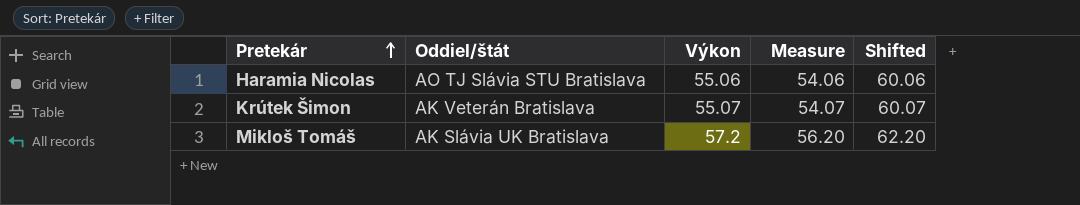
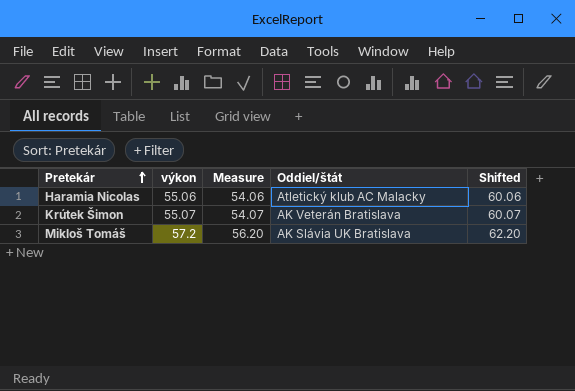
column name: Výkon -> výkon
column Oddiel/štát | position: 2 -> 4
Haramia Nicolas | Oddiel/štát: AO TJ Slávia STU Bratislava -> Atletický klub AC Malacky

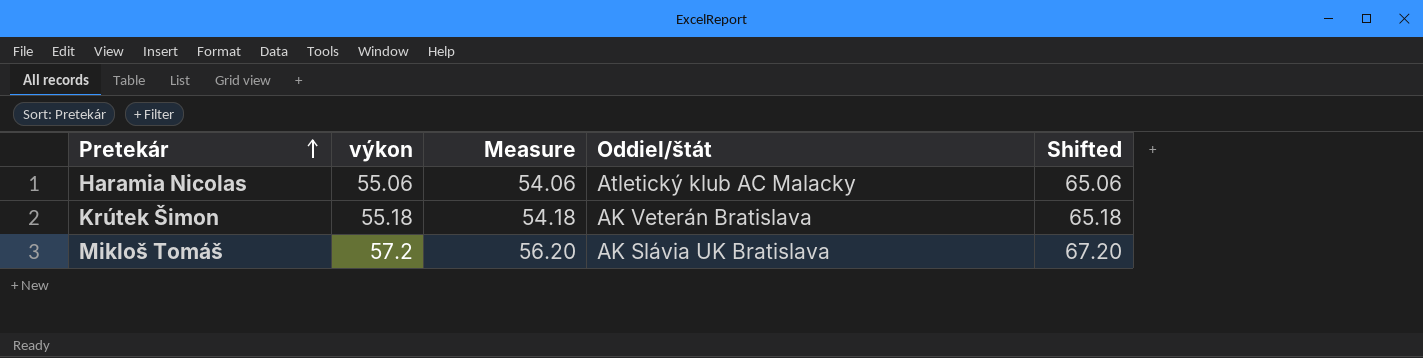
column Shifted | formula: [výkon] + 5 -> [výkon] + 10
Krútek Šimon | výkon: 55.07 -> 55.18
Krútek Šimon | Measure: 54.07 -> 54.18

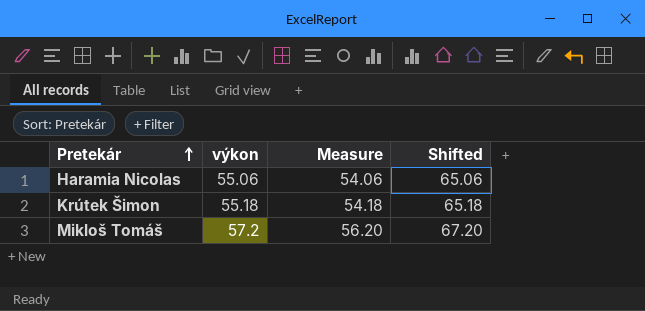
column Oddiel/štát | position: 4 -> none

